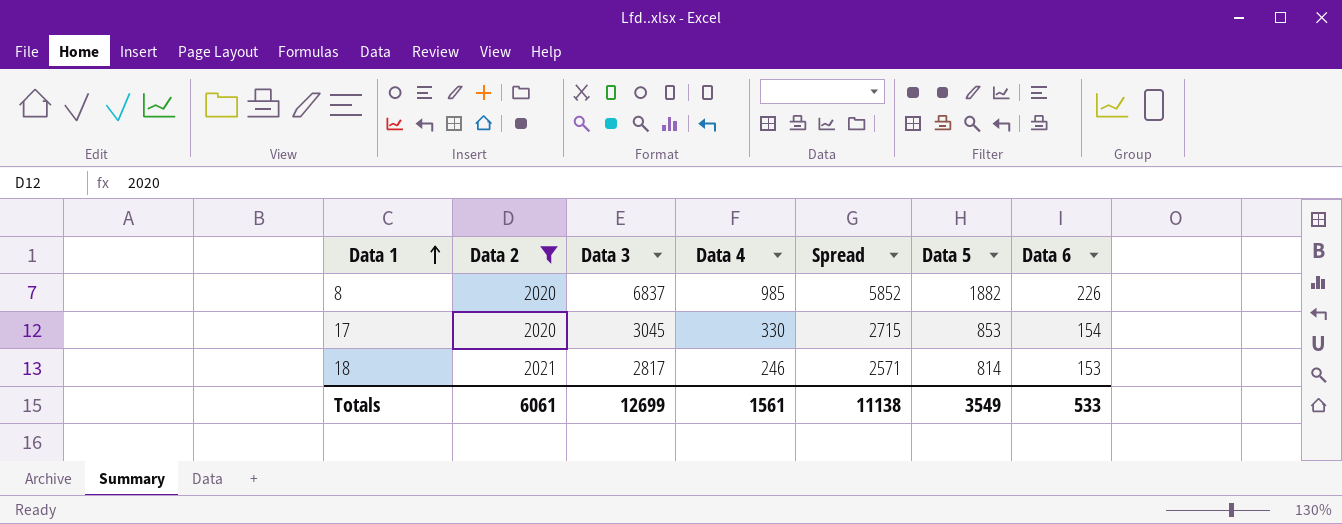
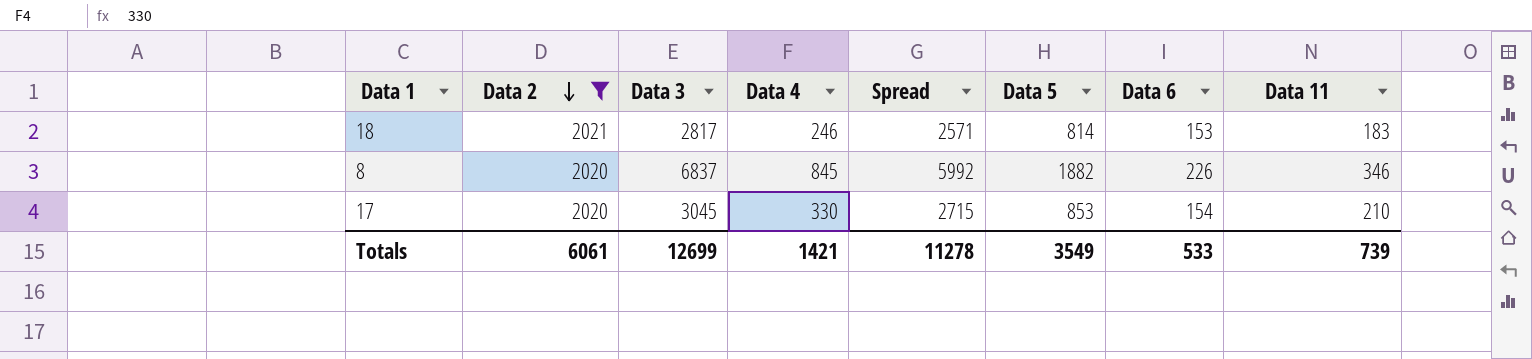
row order: Data 1 ascending -> Data 2 descending
column Data 11 | position: none -> 8
8 | Data 4: 985 -> 845
8 | Spread: 5852 -> 5992
Totals | Data 4: 1561 -> 1421
Totals | Spread: 11138 -> 11278

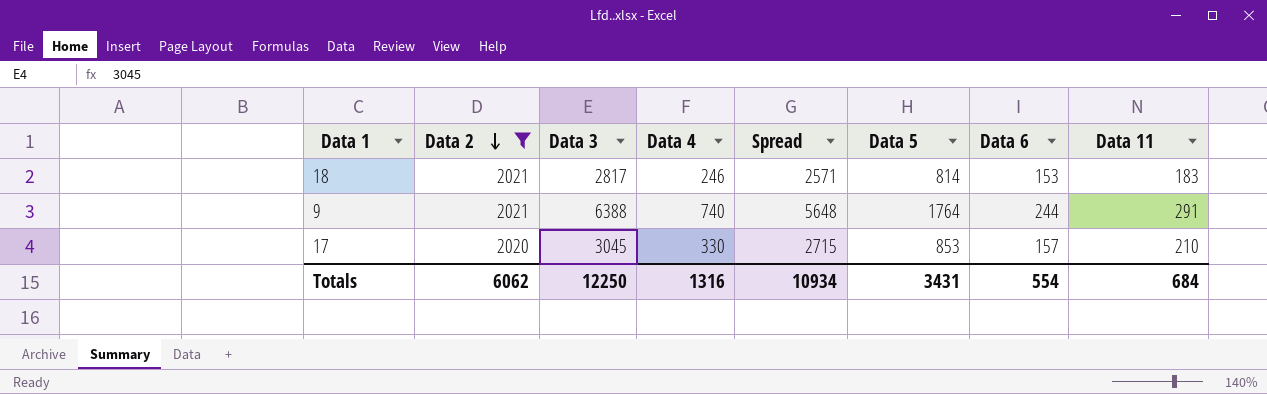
row 8: 2020 | 6837 | 845 | 5992 | 1882 | 226 | 346 -> none
row 9: none -> 2021 | 6388 | 740 | 5648 | 1764 | 244 | 291
17 | Data 6: 154 -> 157
Totals | Data 2: 6061 -> 6062
Totals | Data 3: 12699 -> 12250
Totals | Data 4: 1421 -> 1316
Totals | Spread: 11278 -> 10934
Totals | Data 5: 3549 -> 3431
Totals | Data 6: 533 -> 554
Totals | Data 11: 739 -> 684

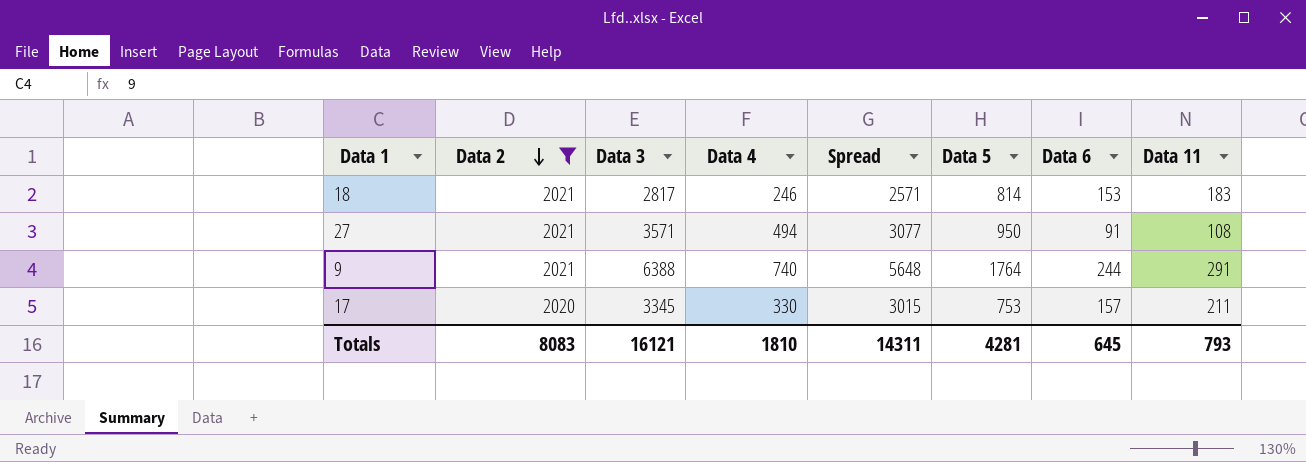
row 27: none -> 2021 | 3571 | 494 | 3077 | 950 | 91 | 108
17 | Data 3: 3045 -> 3345
17 | Spread: 2715 -> 3015
17 | Data 5: 853 -> 753
17 | Data 11: 210 -> 211
Totals | Data 2: 6062 -> 8083
Totals | Data 3: 12250 -> 16121
Totals | Data 4: 1316 -> 1810
Totals | Spread: 10934 -> 14311
Totals | Data 5: 3431 -> 4281
Totals | Data 6: 554 -> 645
Totals | Data 11: 684 -> 793

